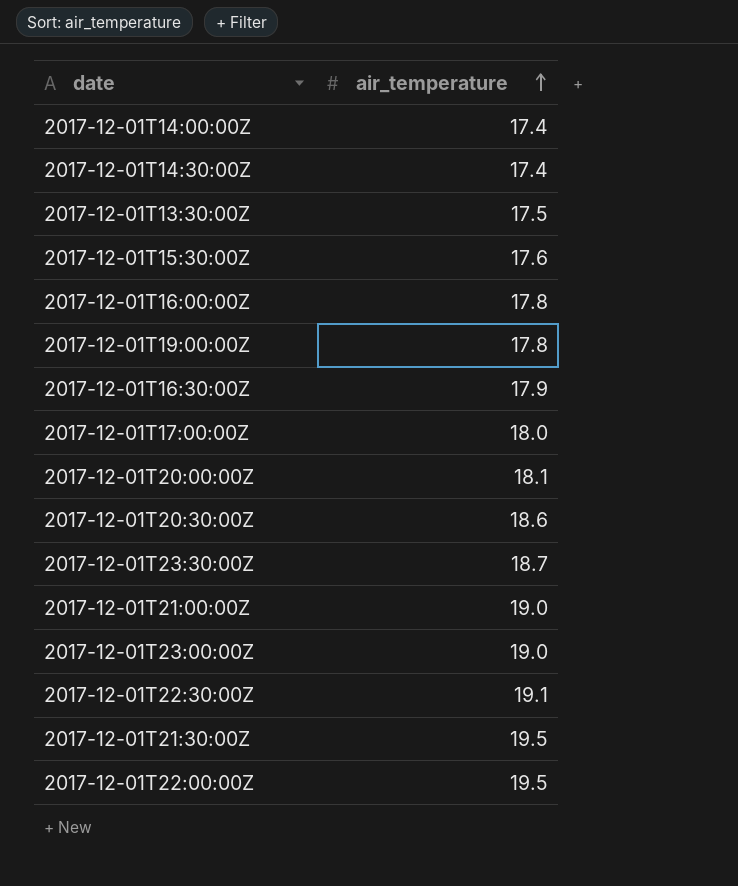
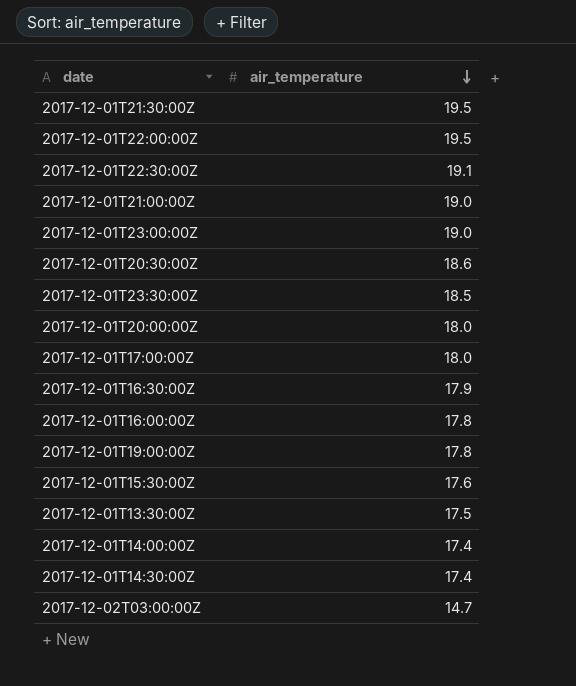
row order: air_temperature ascending -> air_temperature descending
2017-12-01T23:30:00Z | air_temperature: 18.7 -> 18.5
2017-12-01T20:00:00Z | air_temperature: 18.1 -> 18.0
row 2017-12-02T03:00:00Z: none -> 14.7

